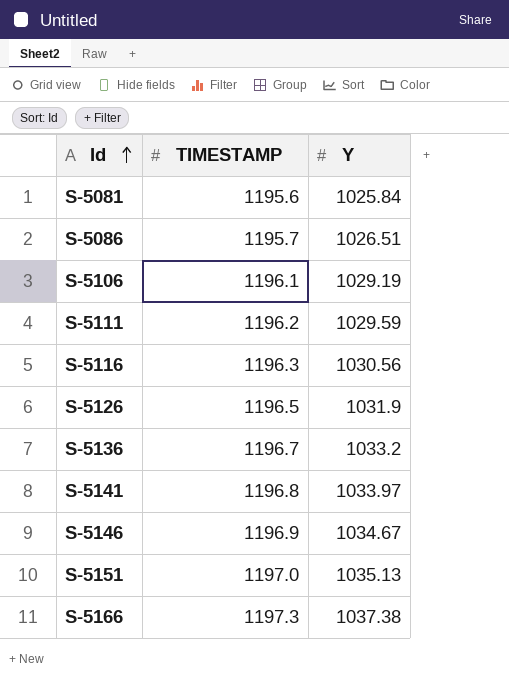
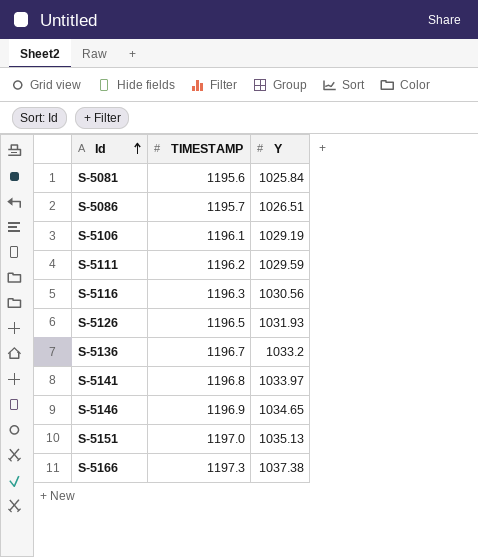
S-5126 | Y: 1031.9 -> 1031.93
S-5146 | Y: 1034.67 -> 1034.65

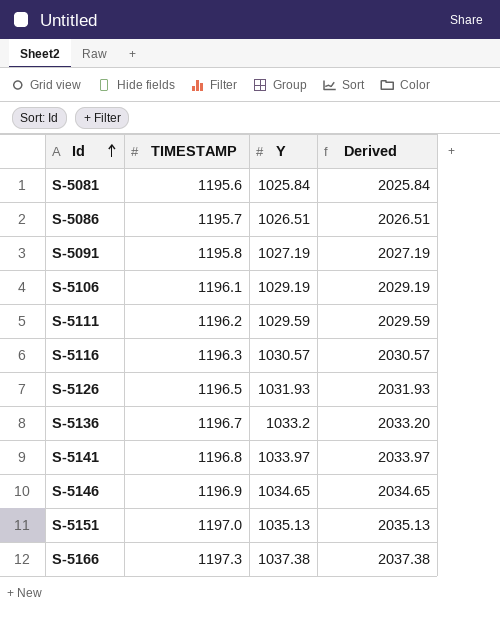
column Derived | formula: none -> [Y] + 1000
row S-5091: none -> 1195.8 | 1027.19 | 2027.19
S-5116 | Y: 1030.56 -> 1030.57

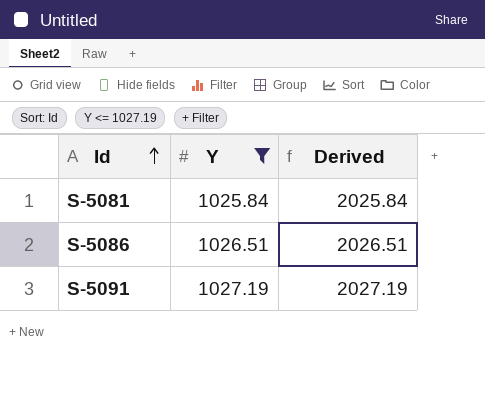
filter: none -> Y <= 1027.19
column TIMESTAMP | position: 2 -> none

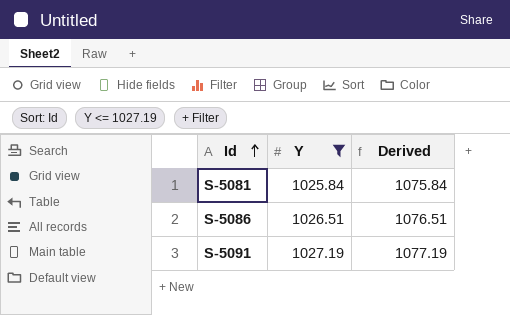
column Derived | formula: [Y] + 1000 -> [Y] + 50

